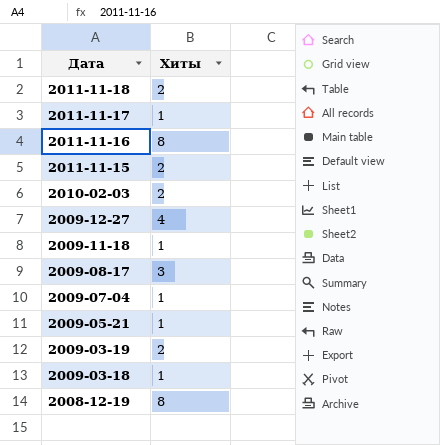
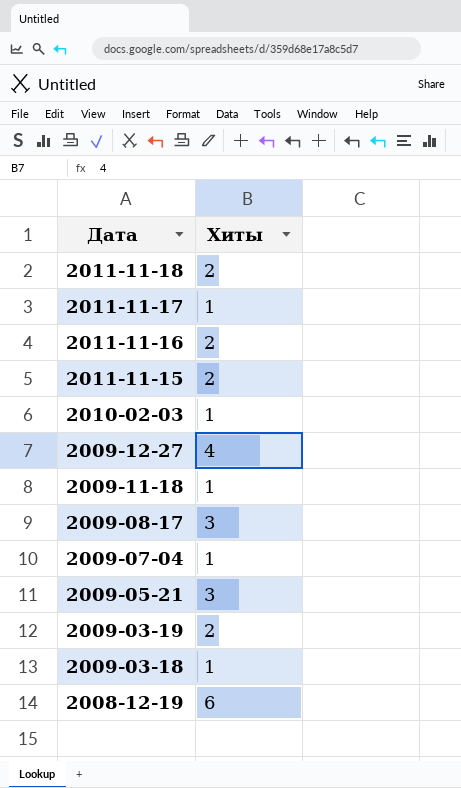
2011-11-16 | Хиты: 8 -> 2
2010-02-03 | Хиты: 2 -> 1
2009-05-21 | Хиты: 1 -> 3
2008-12-19 | Хиты: 8 -> 6

